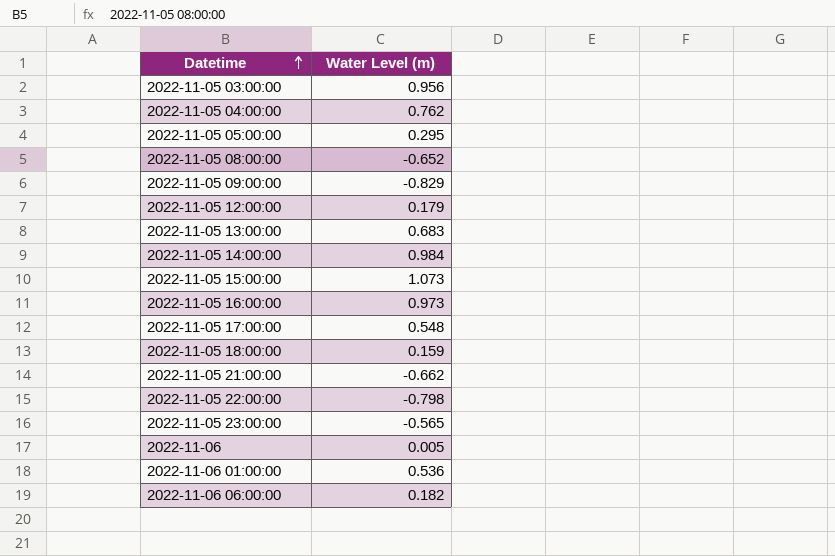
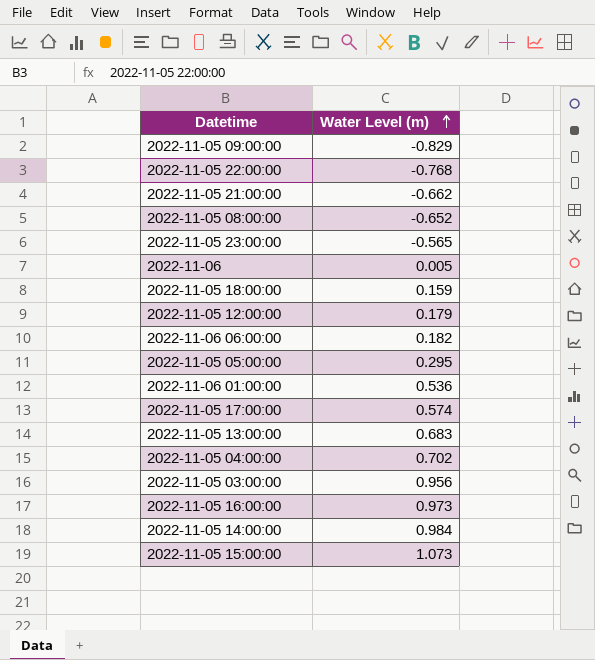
row order: Datetime ascending -> Water Level (m) ascending
2022-11-05 22:00:00 | Water Level (m): -0.798 -> -0.768
2022-11-05 17:00:00 | Water Level (m): 0.548 -> 0.574
2022-11-05 04:00:00 | Water Level (m): 0.762 -> 0.702

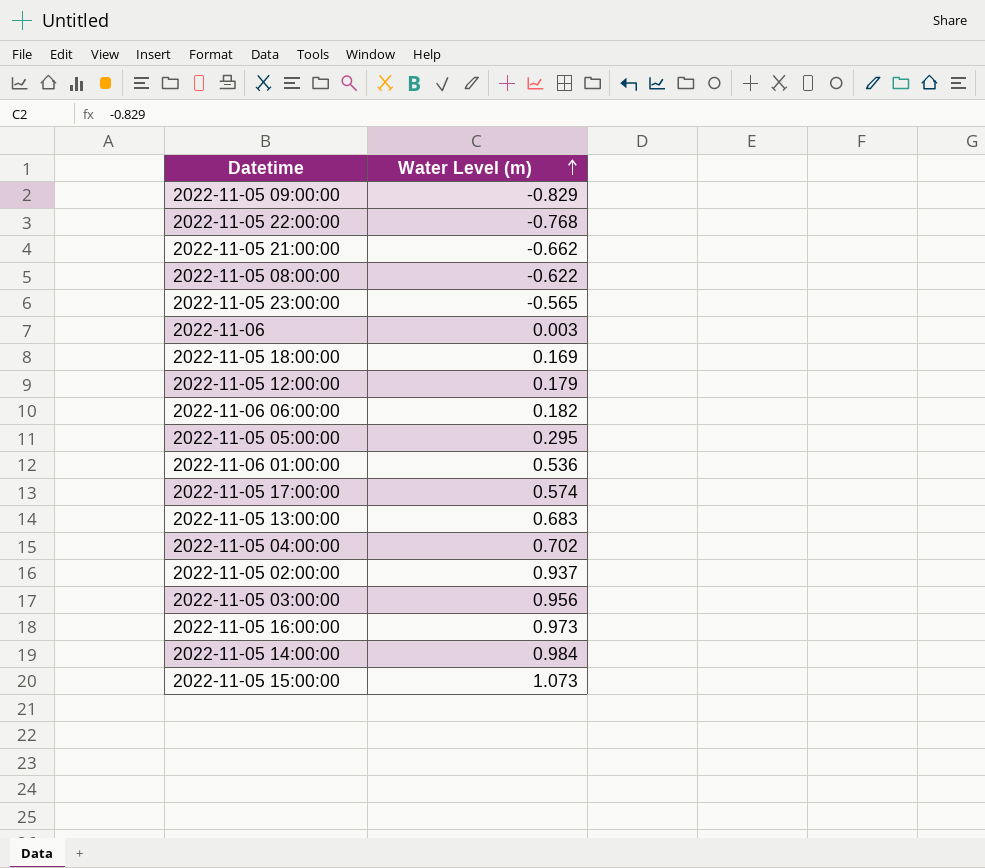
2022-11-05 08:00:00 | Water Level (m): -0.652 -> -0.622
2022-11-06 | Water Level (m): 0.005 -> 0.003
2022-11-05 18:00:00 | Water Level (m): 0.159 -> 0.169
row 2022-11-05 02:00:00: none -> 0.937

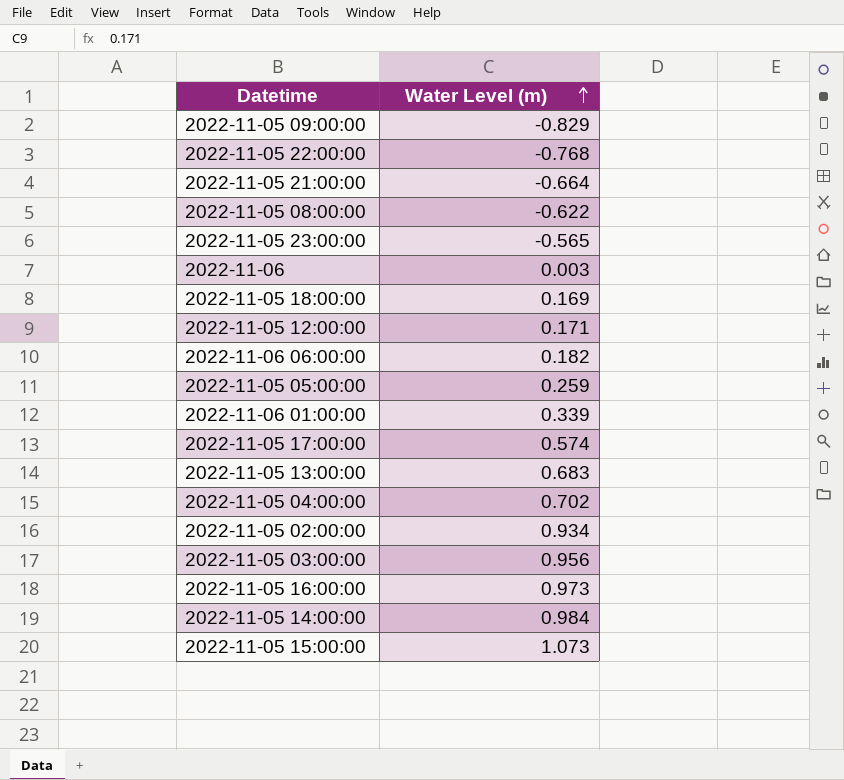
2022-11-05 21:00:00 | Water Level (m): -0.662 -> -0.664
2022-11-05 12:00:00 | Water Level (m): 0.179 -> 0.171
2022-11-05 05:00:00 | Water Level (m): 0.295 -> 0.259
2022-11-06 01:00:00 | Water Level (m): 0.536 -> 0.339
2022-11-05 02:00:00 | Water Level (m): 0.937 -> 0.934

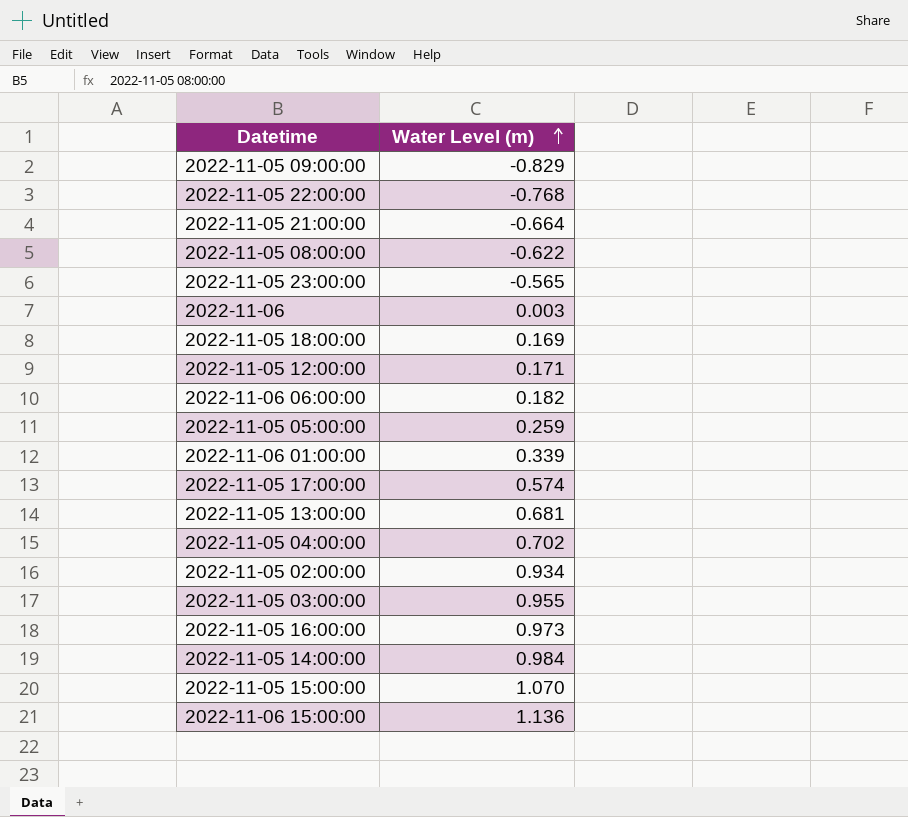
2022-11-05 13:00:00 | Water Level (m): 0.683 -> 0.681
2022-11-05 03:00:00 | Water Level (m): 0.956 -> 0.955
2022-11-05 15:00:00 | Water Level (m): 1.073 -> 1.070
row 2022-11-06 15:00:00: none -> 1.136

